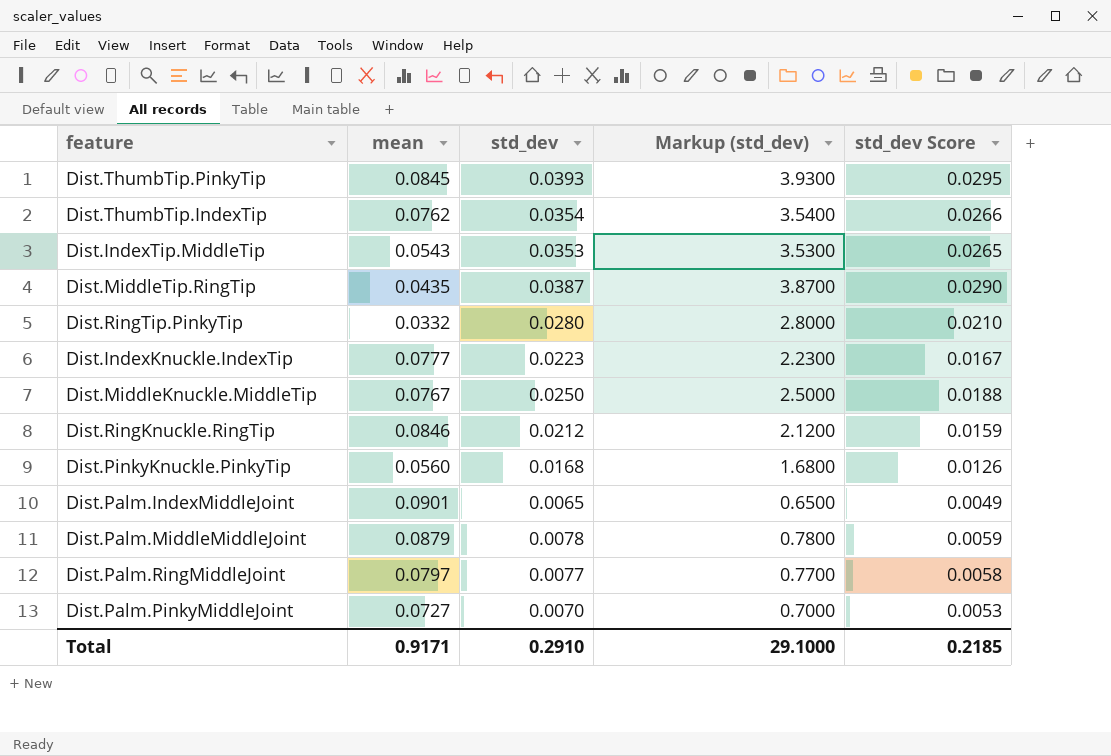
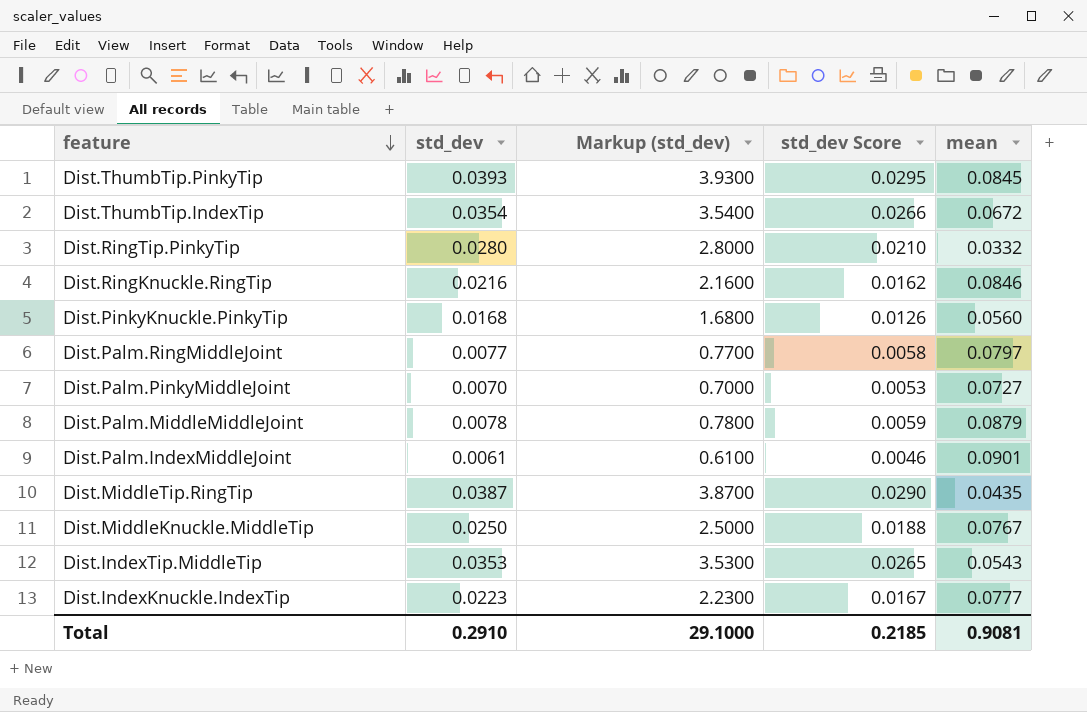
row order: none -> feature descending
column mean | position: 2 -> 5
Dist.ThumbTip.IndexTip | mean: 0.0762 -> 0.0672
Dist.RingKnuckle.RingTip | std_dev: 0.0212 -> 0.0216
Dist.RingKnuckle.RingTip | Markup (std_dev): 2.1200 -> 2.1600
Dist.RingKnuckle.RingTip | std_dev Score: 0.0159 -> 0.0162
Dist.Palm.IndexMiddleJoint | std_dev: 0.0065 -> 0.0061
Dist.Palm.IndexMiddleJoint | Markup (std_dev): 0.6500 -> 0.6100
Dist.Palm.IndexMiddleJoint | std_dev Score: 0.0049 -> 0.0046
Total | mean: 0.9171 -> 0.9081

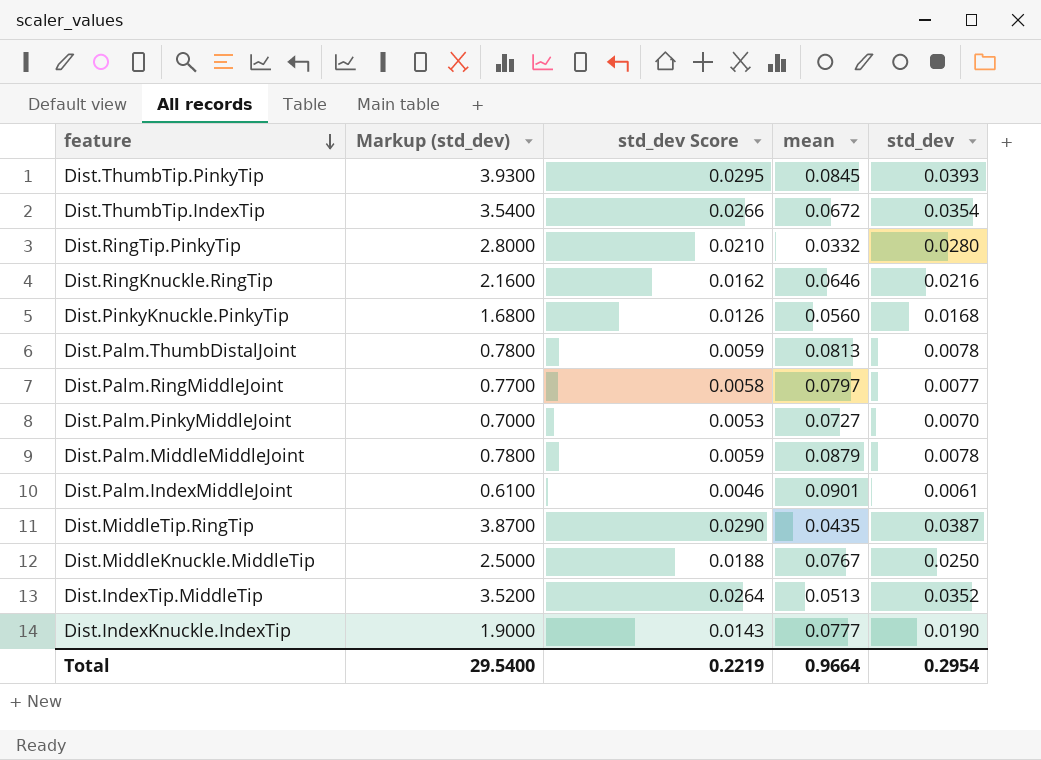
column std_dev | position: 2 -> 5
Dist.RingKnuckle.RingTip | mean: 0.0846 -> 0.0646
row Dist.Palm.ThumbDistalJoint: none -> 0.7800 | 0.0059 | 0.0813 | 0.0078
Dist.IndexTip.MiddleTip | Markup (std_dev): 3.5300 -> 3.5200
Dist.IndexTip.MiddleTip | std_dev Score: 0.0265 -> 0.0264
Dist.IndexTip.MiddleTip | mean: 0.0543 -> 0.0513
Dist.IndexTip.MiddleTip | std_dev: 0.0353 -> 0.0352
Dist.IndexKnuckle.IndexTip | Markup (std_dev): 2.2300 -> 1.9000
Dist.IndexKnuckle.IndexTip | std_dev Score: 0.0167 -> 0.0143
Dist.IndexKnuckle.IndexTip | std_dev: 0.0223 -> 0.0190
Total | Markup (std_dev): 29.1000 -> 29.5400
Total | std_dev Score: 0.2185 -> 0.2219
Total | mean: 0.9081 -> 0.9664
Total | std_dev: 0.2910 -> 0.2954

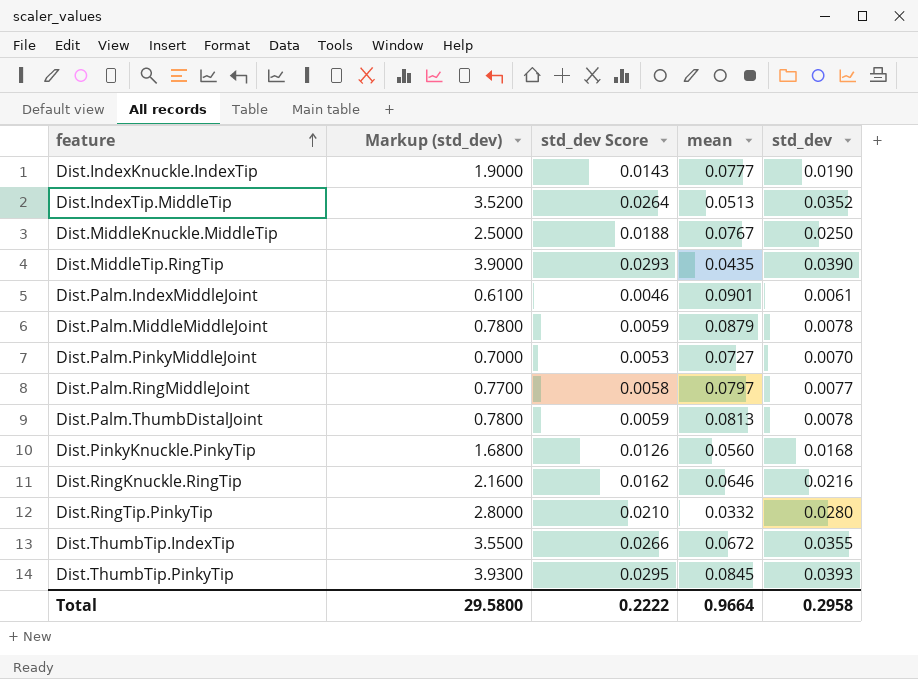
row order: feature descending -> feature ascending
Dist.MiddleTip.RingTip | Markup (std_dev): 3.8700 -> 3.9000
Dist.MiddleTip.RingTip | std_dev Score: 0.0290 -> 0.0293
Dist.MiddleTip.RingTip | std_dev: 0.0387 -> 0.0390
Dist.ThumbTip.IndexTip | Markup (std_dev): 3.5400 -> 3.5500
Dist.ThumbTip.IndexTip | std_dev: 0.0354 -> 0.0355
Total | Markup (std_dev): 29.5400 -> 29.5800
Total | std_dev Score: 0.2219 -> 0.2222
Total | std_dev: 0.2954 -> 0.2958

